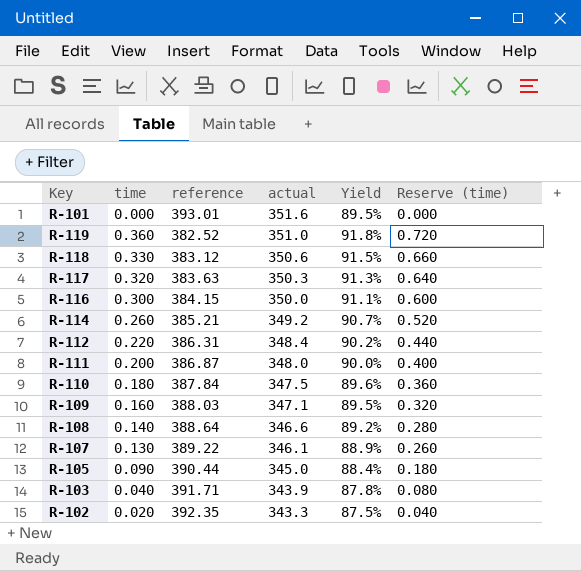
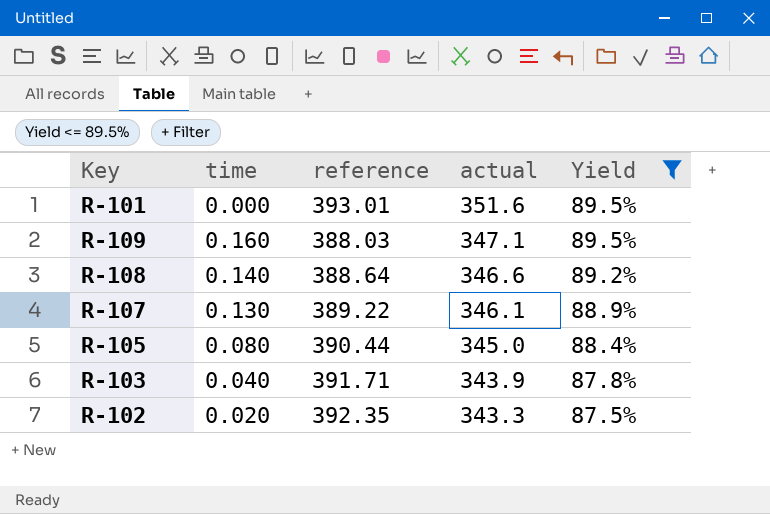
filter: none -> Yield <= 89.5%
column Reserve (time) | formula: [time] * 2 -> none
R-105 | time: 0.090 -> 0.080

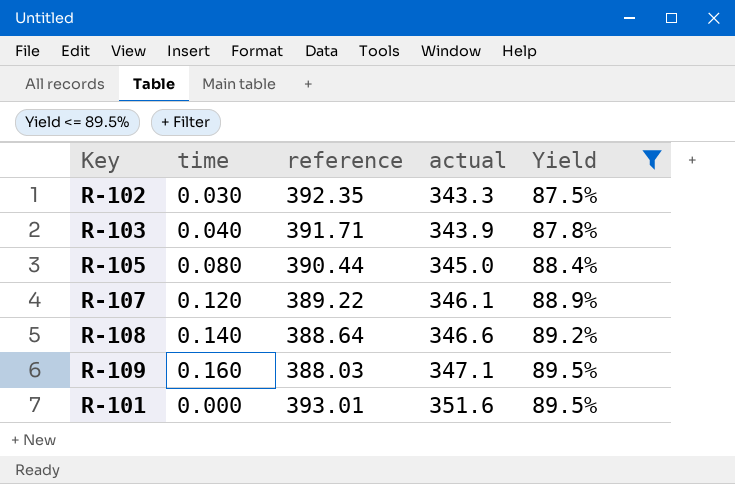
row order: actual descending -> actual ascending
R-102 | time: 0.020 -> 0.030
R-107 | time: 0.130 -> 0.120

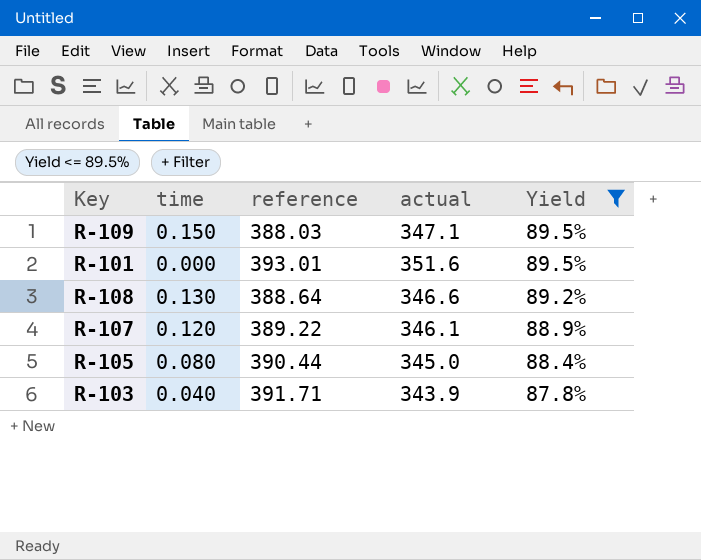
row order: actual ascending -> Yield descending
row R-102: 0.030 | 392.35 | 343.3 | 87.5% -> none
R-109 | time: 0.160 -> 0.150
R-108 | time: 0.140 -> 0.130

